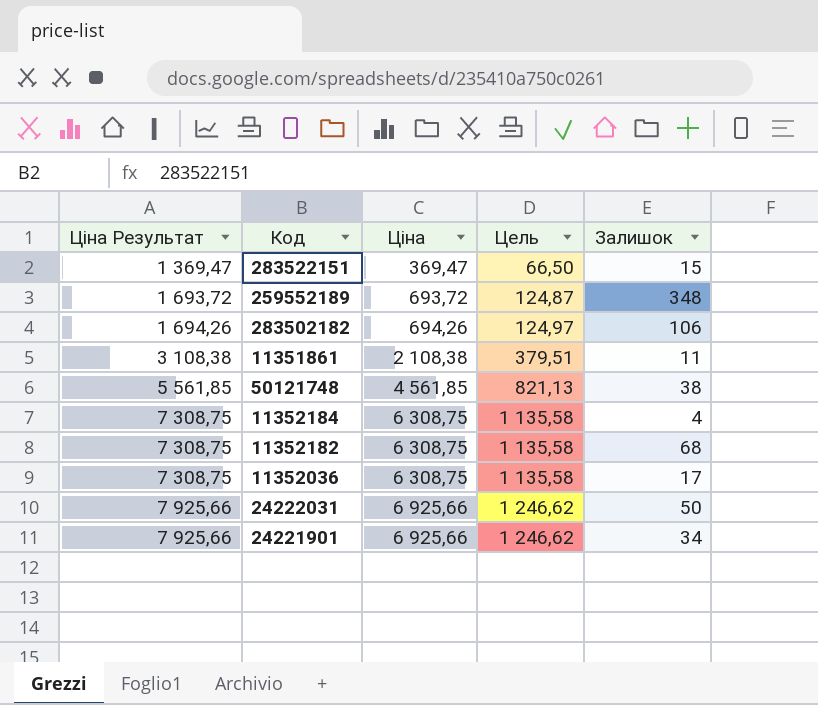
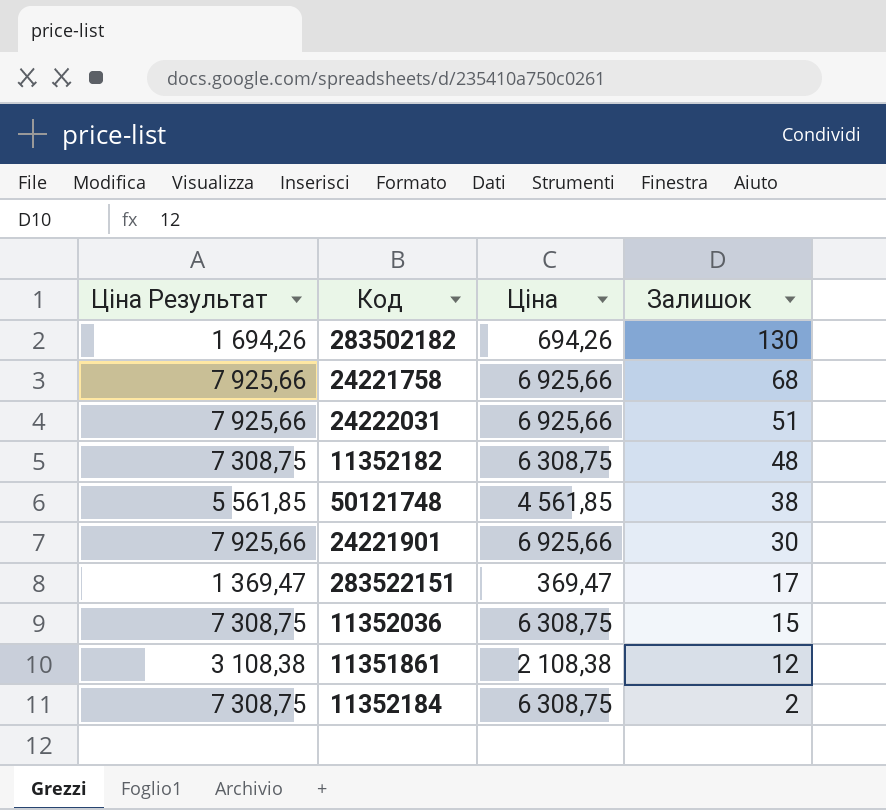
row order: Ціна Результат ascending -> Залишок descending
column Цель | formula: [Ціна] * 0,18 -> none
row 259552189: 1 693,72 | 693,72 | 124,87 | 348 -> none
283502182 | Залишок: 106 -> 130
row 24221758: none -> 7 925,66 | 6 925,66 | 68
24222031 | Залишок: 50 -> 51
11352182 | Залишок: 68 -> 48
24221901 | Залишок: 34 -> 30
283522151 | Залишок: 15 -> 17
11352036 | Залишок: 17 -> 15
11351861 | Залишок: 11 -> 12
11352184 | Залишок: 4 -> 2

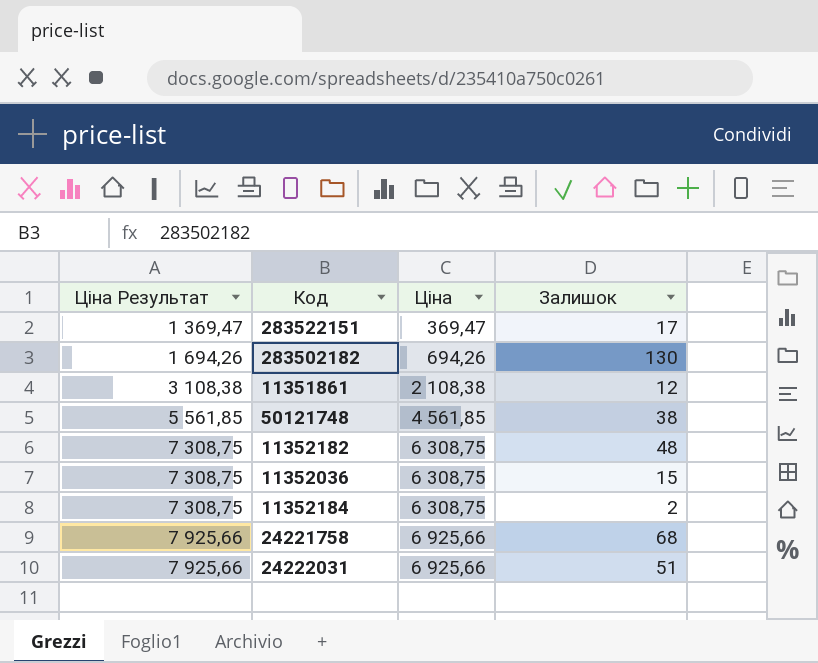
row order: Залишок descending -> Ціна Результат ascending
row 24221901: 7 925,66 | 6 925,66 | 30 -> none

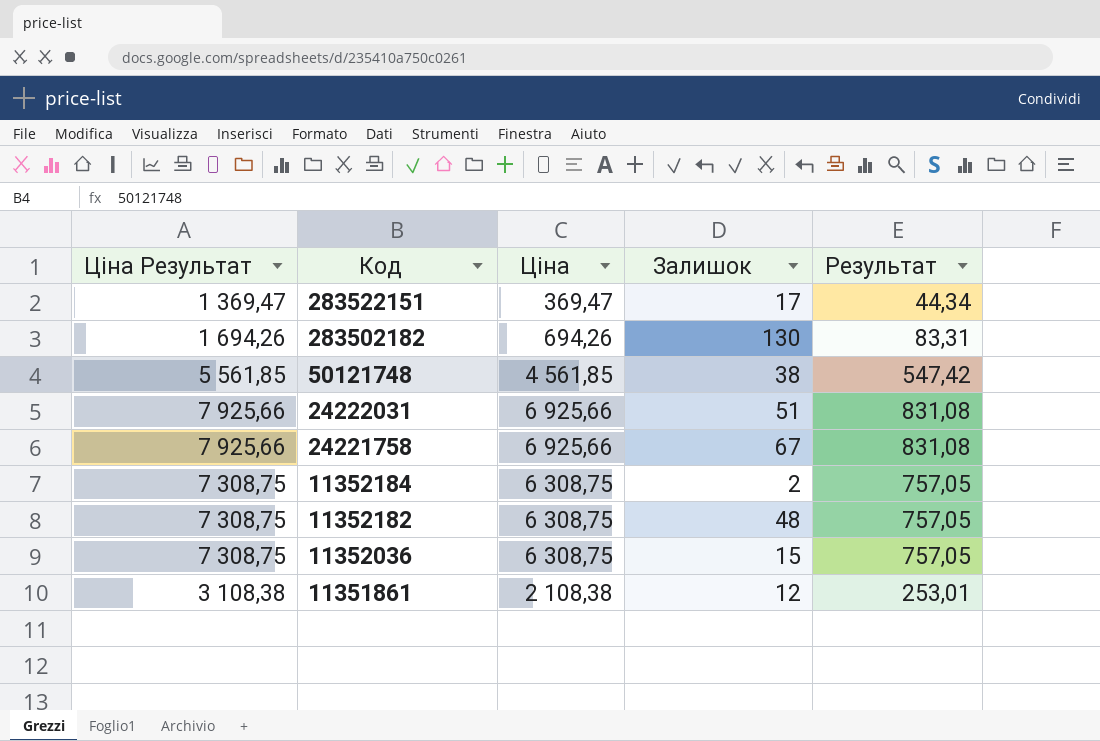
row order: Ціна Результат ascending -> Код descending
column Результат | formula: none -> [Ціна] * 0,12
24221758 | Залишок: 68 -> 67

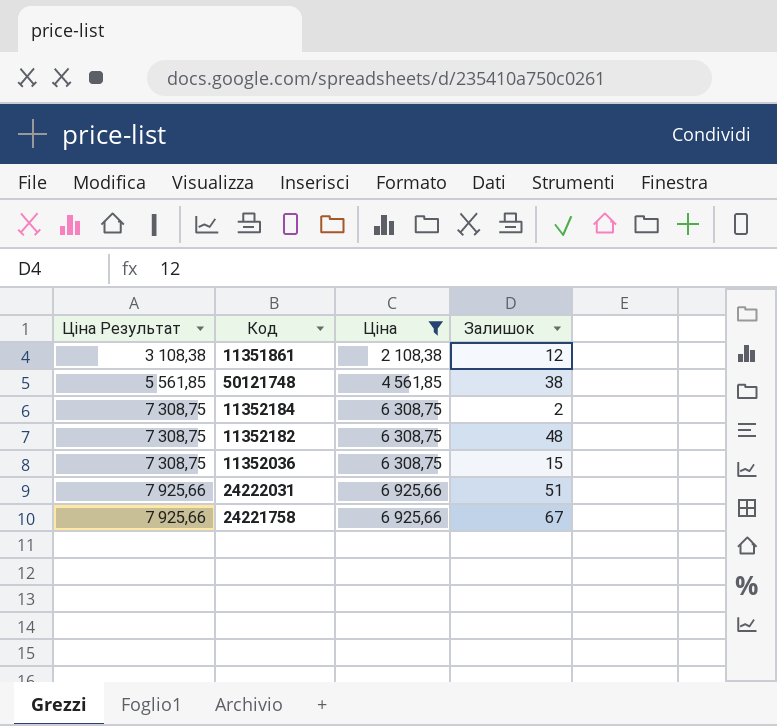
filter: none -> Ціна >= 2 108,38
row order: Код descending -> Ціна Результат ascending
column Результат | formula: [Ціна] * 0,12 -> none

